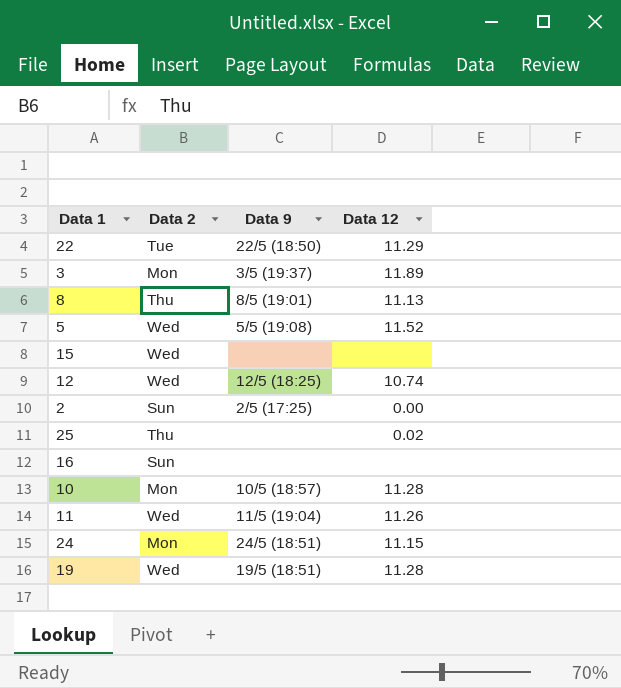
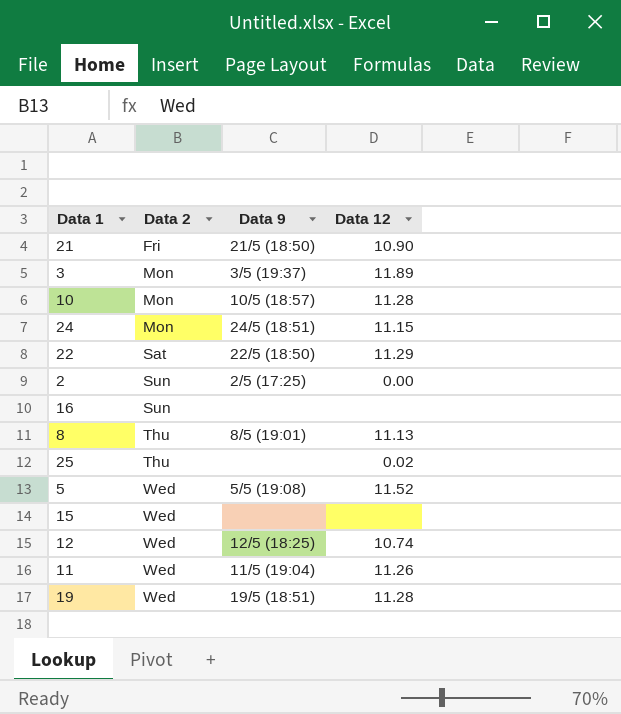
row order: none -> Data 2 ascending
row 21: none -> Fri | 21/5 (18:50) | 10.90
22 | Data 2: Tue -> Sat

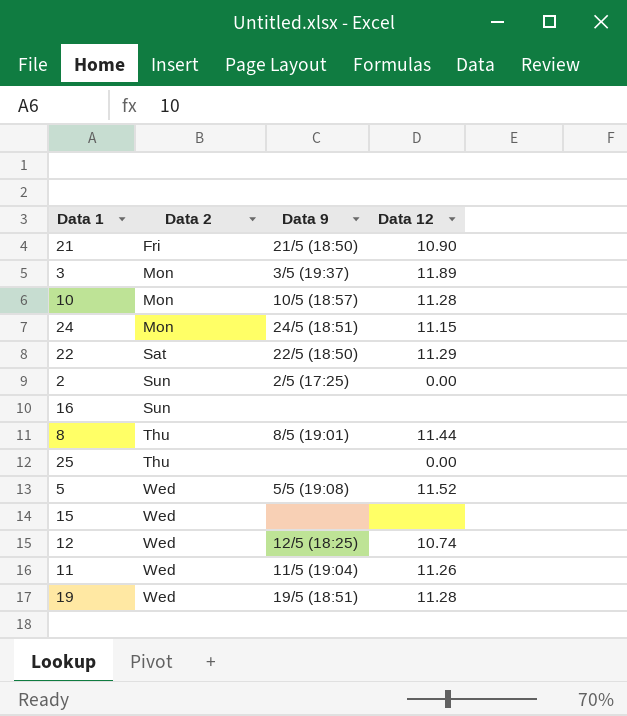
8 | Data 12: 11.13 -> 11.44
25 | Data 12: 0.02 -> 0.00

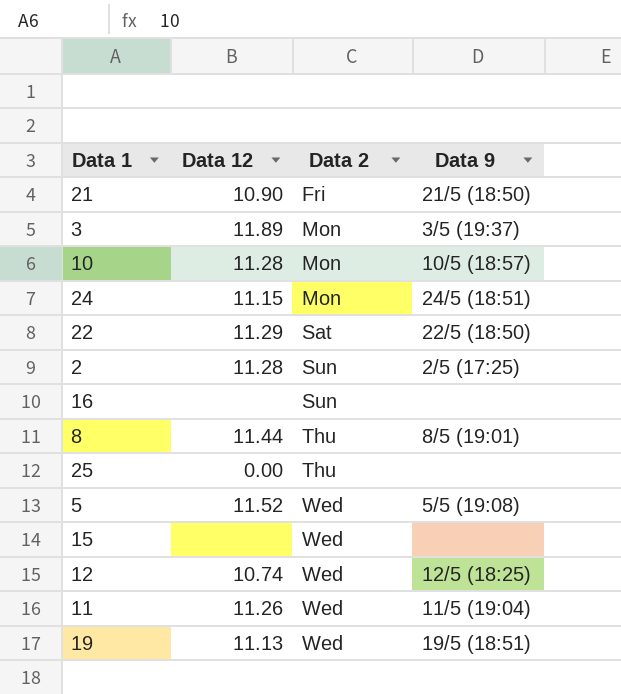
column Data 12 | position: 4 -> 2
2 | Data 12: 0.00 -> 11.28
19 | Data 12: 11.28 -> 11.13

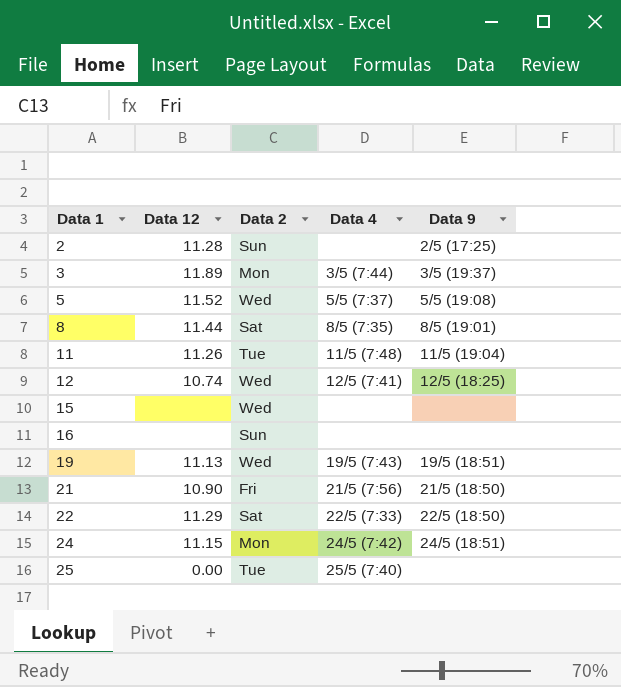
row order: Data 2 ascending -> Data 1 ascending
column Data 4 | position: none -> 4
row 10: 11.28 | Mon | 10/5 (18:57) -> none
8 | Data 2: Thu -> Sat
11 | Data 2: Wed -> Tue
25 | Data 2: Thu -> Tue

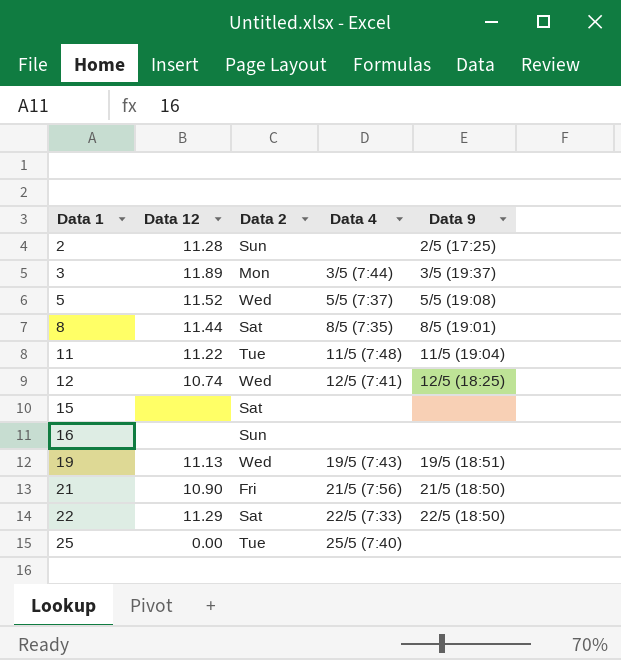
row 24: 11.15 | Mon | 24/5 (7:42) | 24/5 (18:51) -> none
11 | Data 12: 11.26 -> 11.22
15 | Data 2: Wed -> Sat

